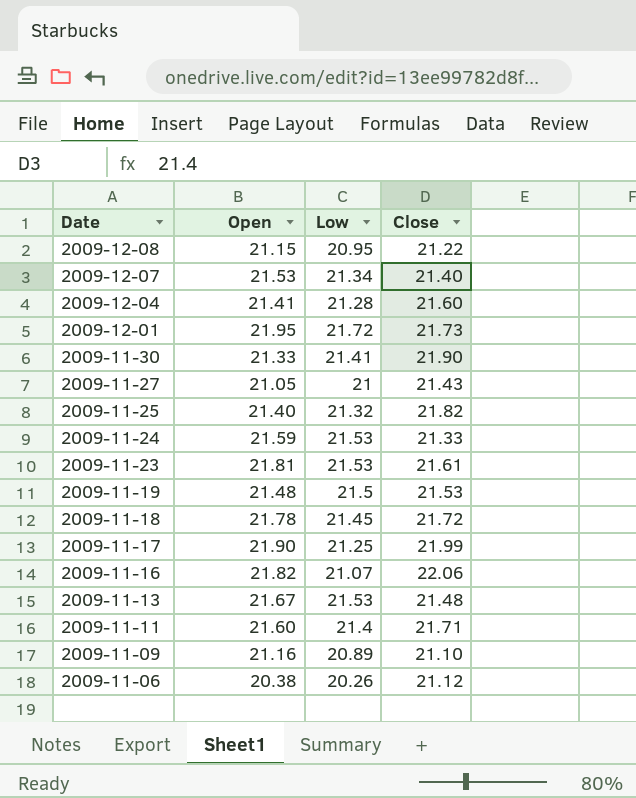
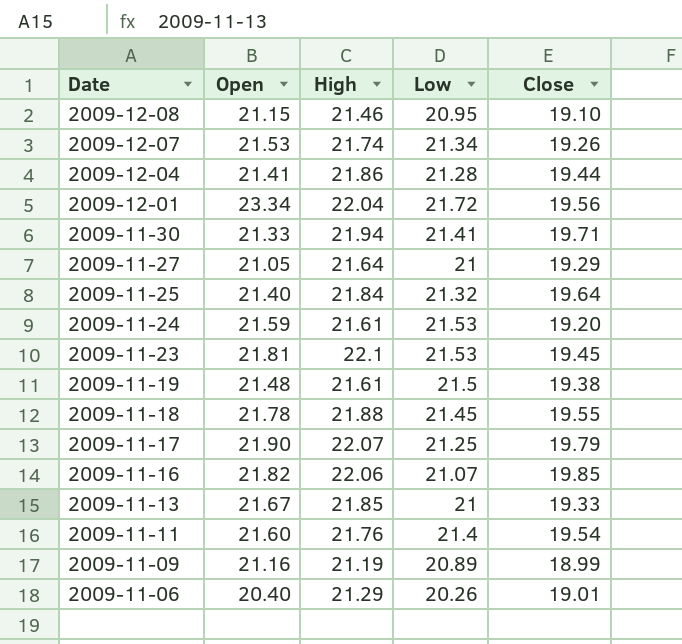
column High | position: none -> 3
2009-12-08 | Close: 21.22 -> 19.10
2009-12-07 | Close: 21.40 -> 19.26
2009-12-04 | Close: 21.60 -> 19.44
2009-12-01 | Open: 21.95 -> 23.34
2009-12-01 | Close: 21.73 -> 19.56
2009-11-30 | Close: 21.90 -> 19.71
2009-11-27 | Close: 21.43 -> 19.29
2009-11-25 | Close: 21.82 -> 19.64
2009-11-24 | Close: 21.33 -> 19.20
2009-11-23 | Close: 21.61 -> 19.45
2009-11-19 | Close: 21.53 -> 19.38
2009-11-18 | Close: 21.72 -> 19.55
2009-11-17 | Close: 21.99 -> 19.79
2009-11-16 | Close: 22.06 -> 19.85
2009-11-13 | Low: 21.53 -> 21
2009-11-13 | Close: 21.48 -> 19.33
2009-11-11 | Close: 21.71 -> 19.54
2009-11-09 | Close: 21.10 -> 18.99
2009-11-06 | Open: 20.38 -> 20.40
2009-11-06 | Close: 21.12 -> 19.01

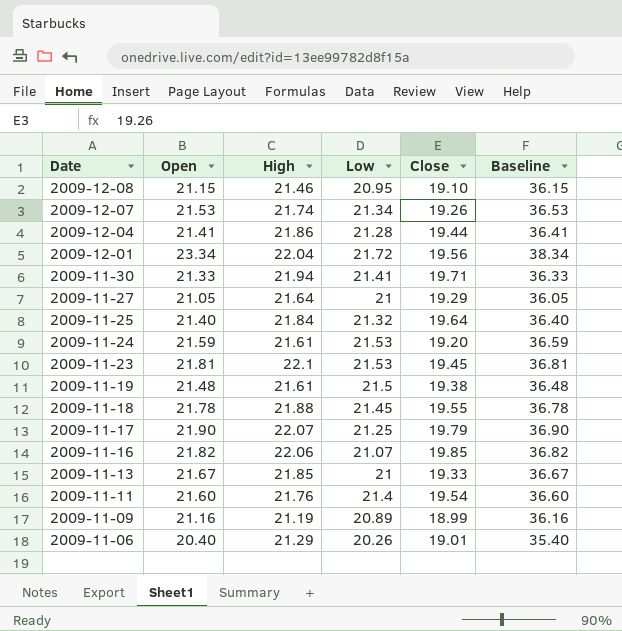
column Baseline | formula: none -> [Open] + 15

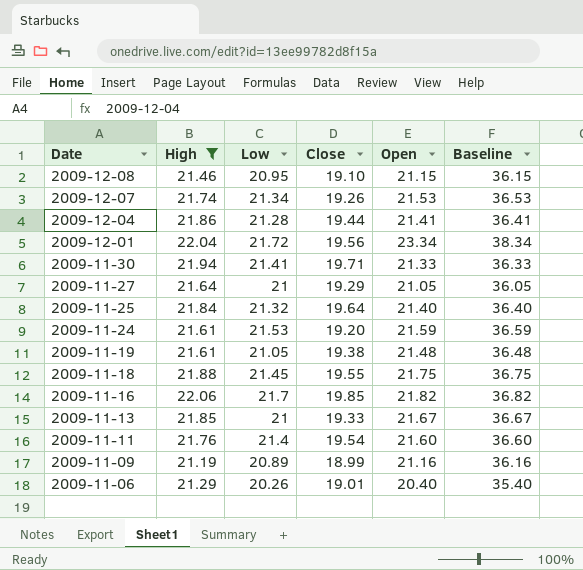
filter: none -> High <= 22.06
column Open | position: 2 -> 5
2009-11-19 | Low: 21.5 -> 21.05
2009-11-18 | Open: 21.78 -> 21.75
2009-11-18 | Baseline: 36.78 -> 36.75
2009-11-16 | Low: 21.07 -> 21.7

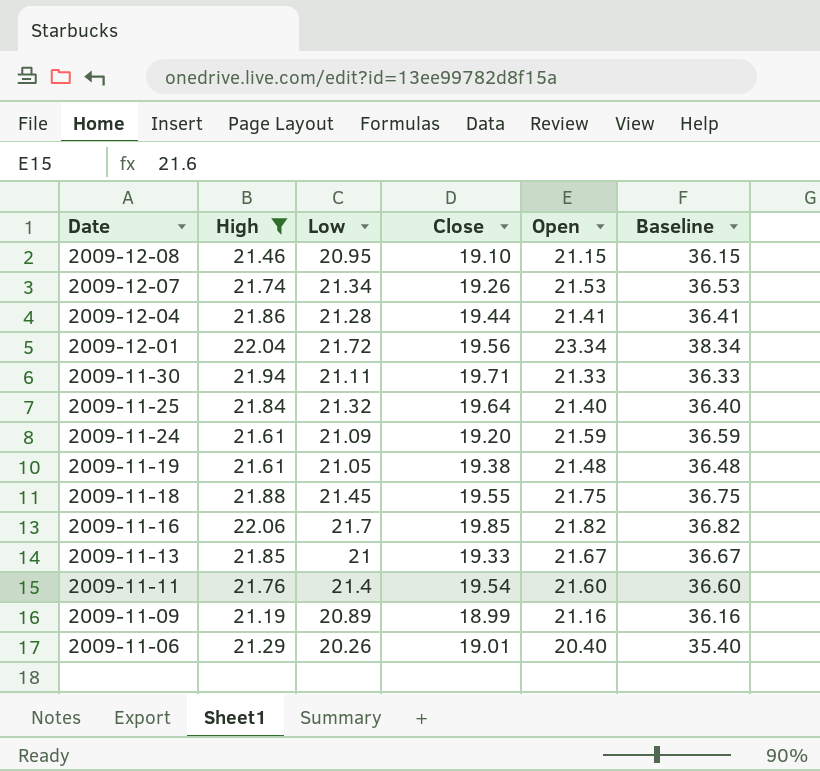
row 2009-11-27: 21.64 | 21 | 19.29 | 21.05 | 36.05 -> none
2009-11-30 | Low: 21.41 -> 21.11
2009-11-24 | Low: 21.53 -> 21.09

